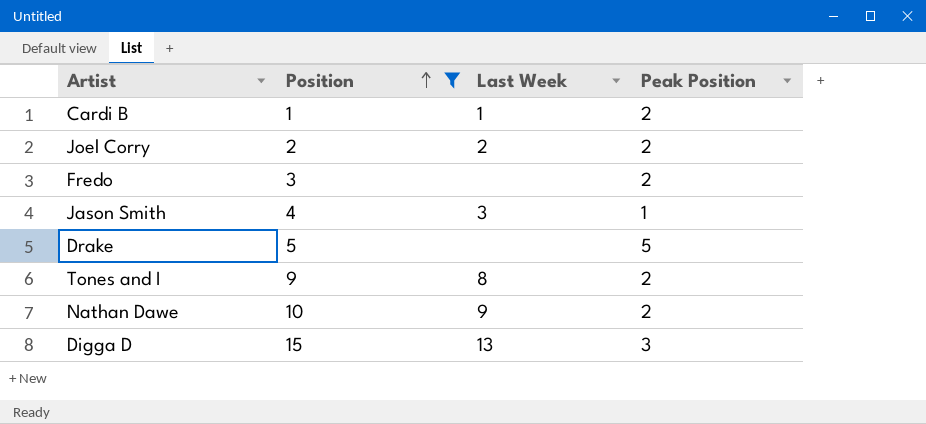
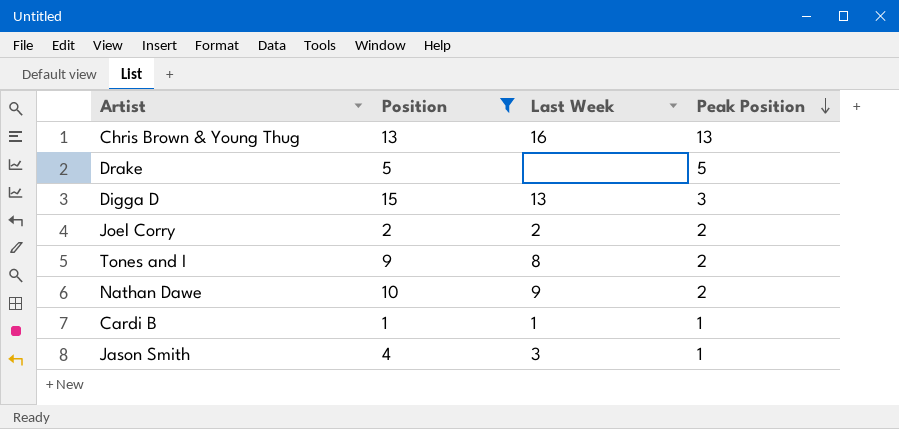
row order: Position ascending -> Peak Position descending
row Fredo: 3 | none | 2 -> none
row Chris Brown & Young Thug: none -> 13 | 16 | 13
Cardi B | Peak Position: 2 -> 1

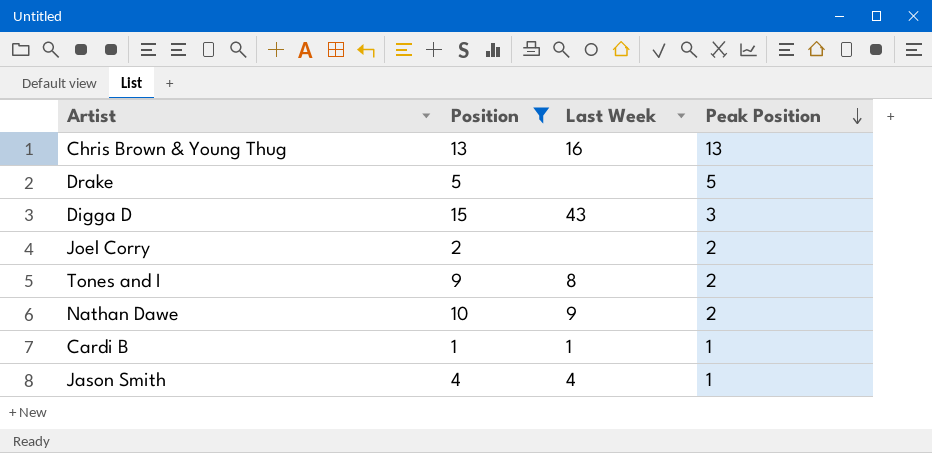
Digga D | Last Week: 13 -> 43
Joel Corry | Last Week: 2 -> none
Jason Smith | Last Week: 3 -> 4

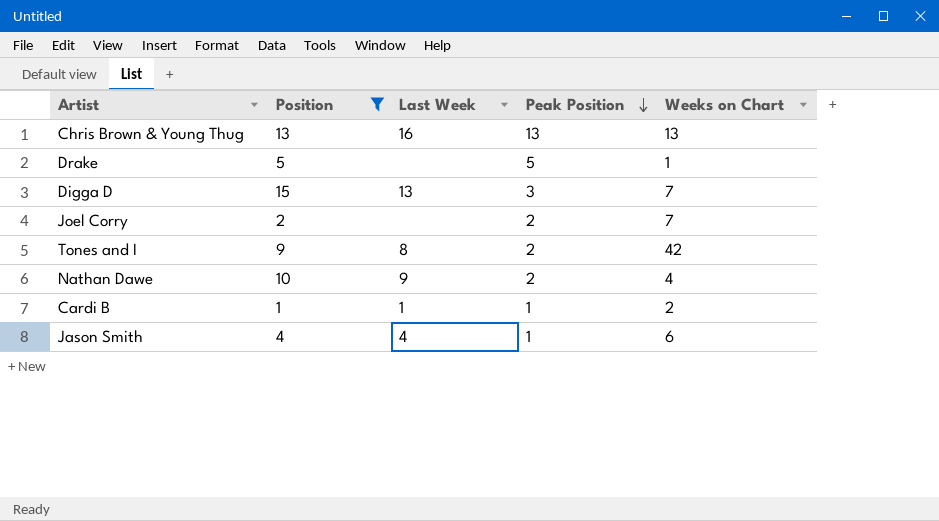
column Weeks on Chart | position: none -> 5
Digga D | Last Week: 43 -> 13

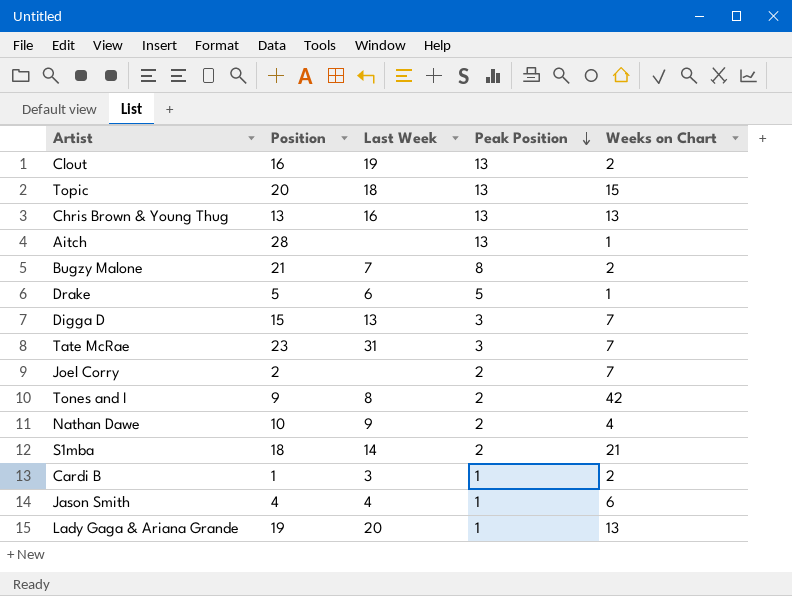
filter: Position <= 15 -> none
Drake | Last Week: none -> 6
Cardi B | Last Week: 1 -> 3

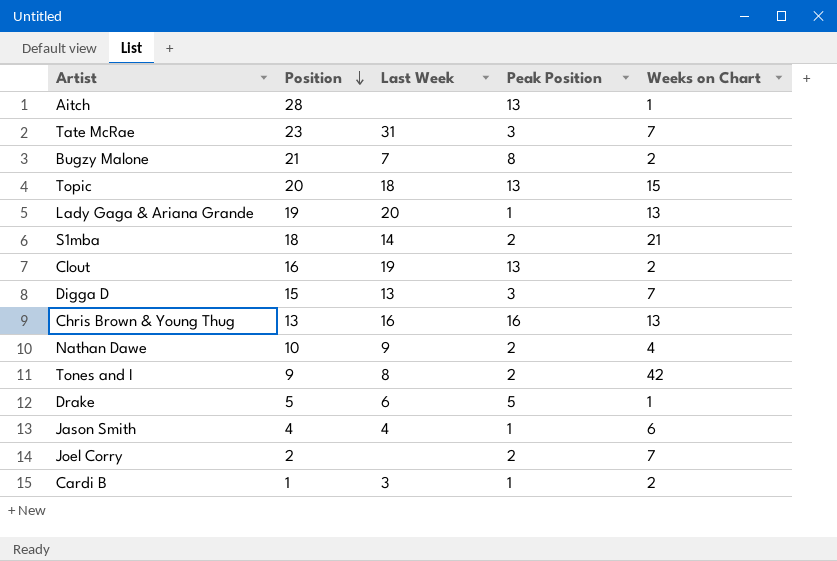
row order: Peak Position descending -> Position descending
Chris Brown & Young Thug | Peak Position: 13 -> 16

